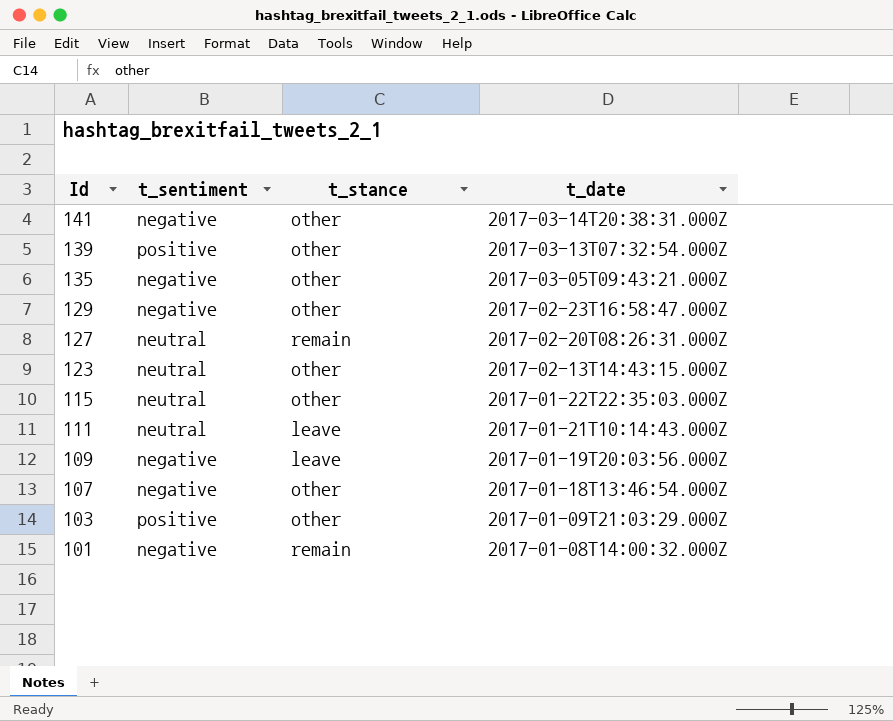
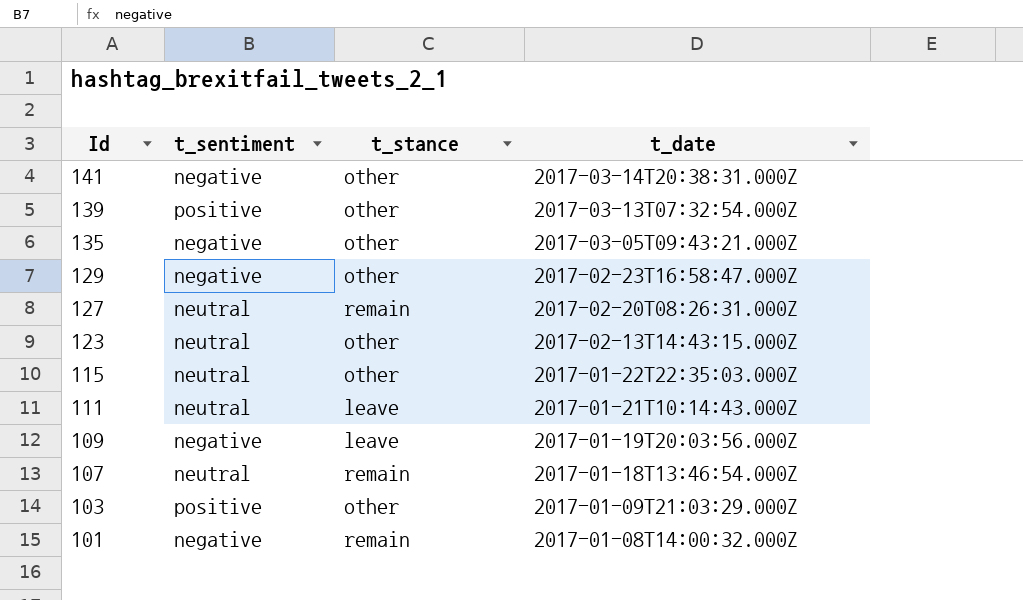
107 | t_sentiment: negative -> neutral
107 | t_stance: other -> remain

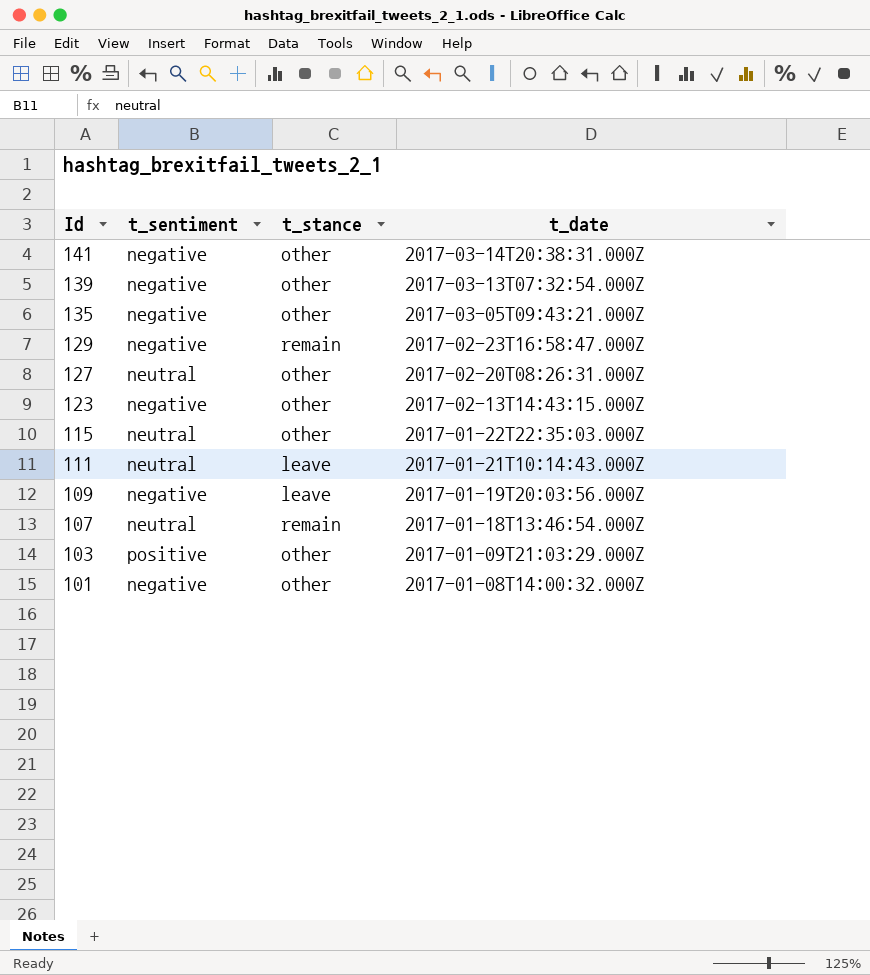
139 | t_sentiment: positive -> negative
129 | t_stance: other -> remain
127 | t_stance: remain -> other
123 | t_sentiment: neutral -> negative
101 | t_stance: remain -> other

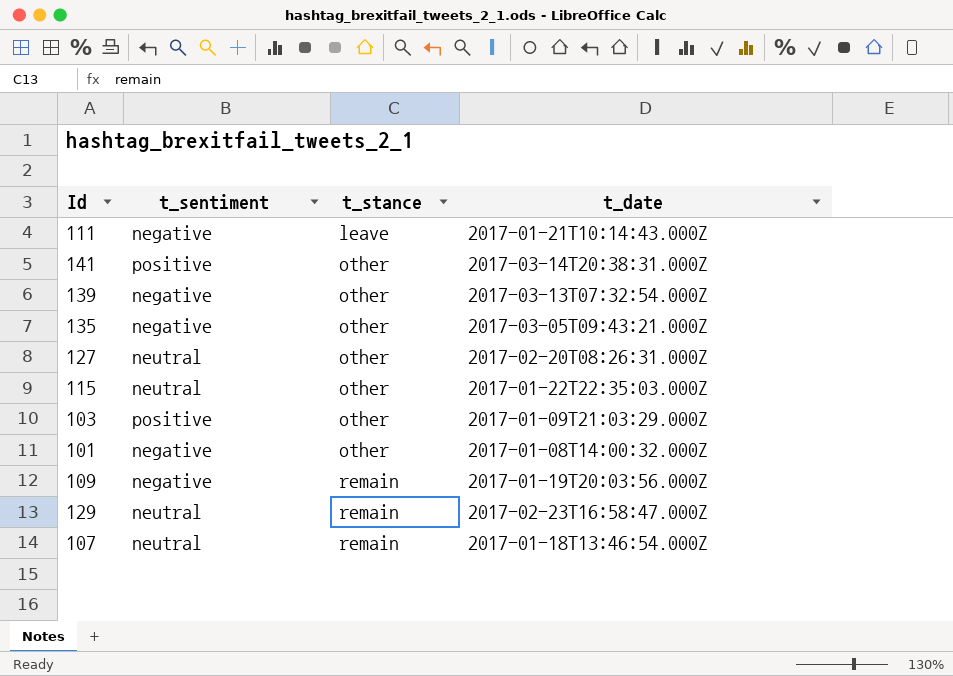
row order: Id descending -> t_stance ascending
row 123: negative | other | 2017-02-13T14:43:15.000Z -> none
111 | t_sentiment: neutral -> negative
141 | t_sentiment: negative -> positive
109 | t_stance: leave -> remain
129 | t_sentiment: negative -> neutral

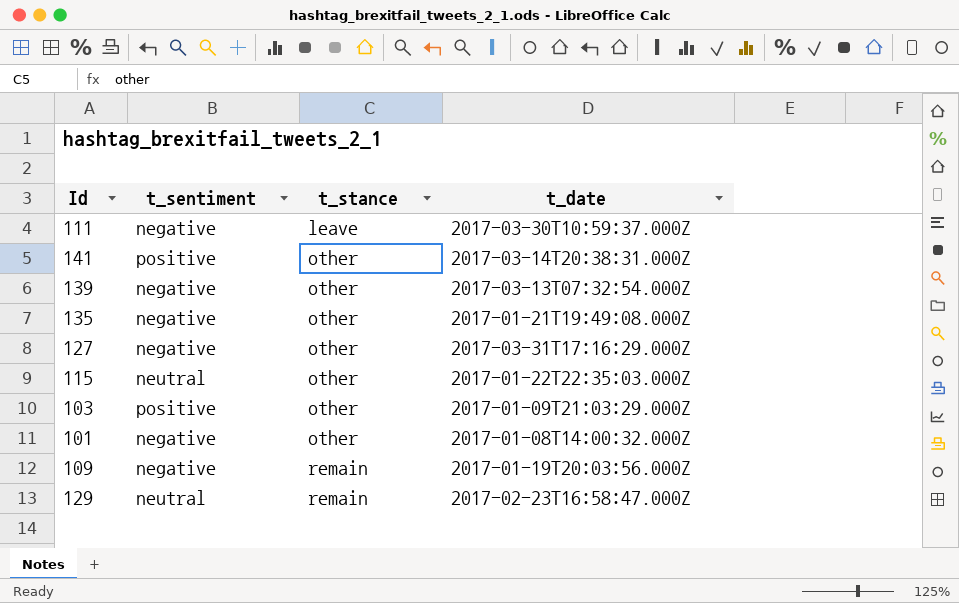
row 107: neutral | remain | 2017-01-18T13:46:54.000Z -> none
111 | t_date: 2017-01-21T10:14:43.000Z -> 2017-03-30T10:59:37.000Z
135 | t_date: 2017-03-05T09:43:21.000Z -> 2017-01-21T19:49:08.000Z
127 | t_sentiment: neutral -> negative
127 | t_date: 2017-02-20T08:26:31.000Z -> 2017-03-31T17:16:29.000Z

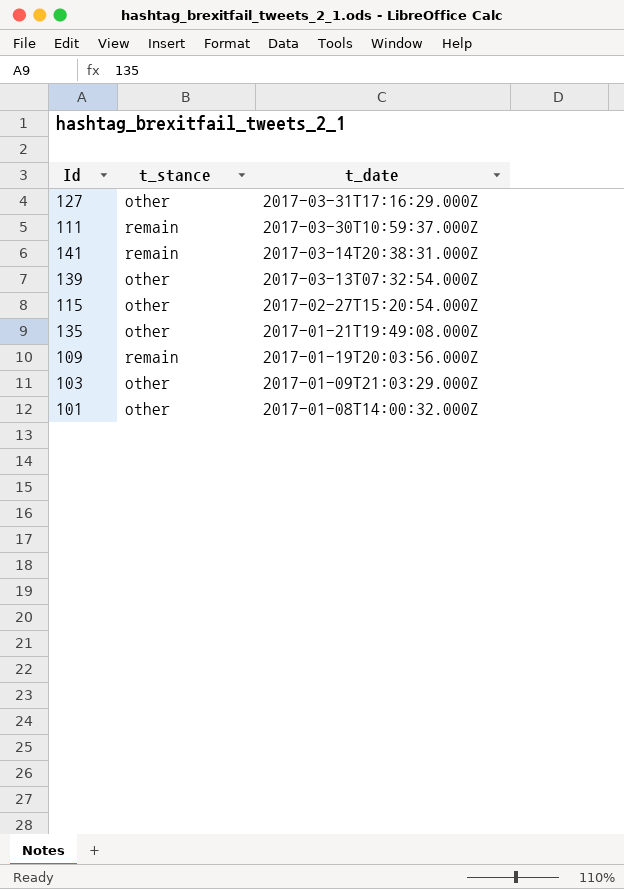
row order: t_stance ascending -> t_date descending
column t_sentiment | position: 2 -> none
row 129: neutral | remain | 2017-02-23T16:58:47.000Z -> none
111 | t_stance: leave -> remain
141 | t_stance: other -> remain
115 | t_date: 2017-01-22T22:35:03.000Z -> 2017-02-27T15:20:54.000Z

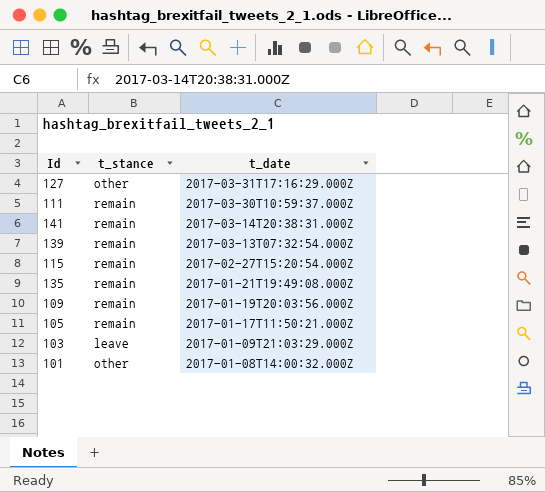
139 | t_stance: other -> remain
115 | t_stance: other -> remain
135 | t_stance: other -> remain
row 105: none -> remain | 2017-01-17T11:50:21.000Z
103 | t_stance: other -> leave

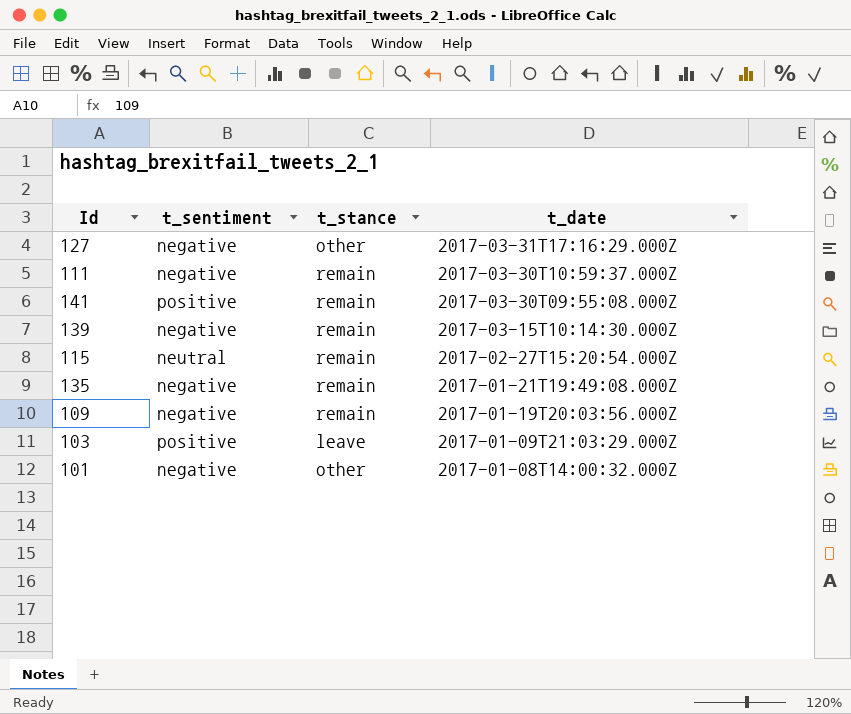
column t_sentiment | position: none -> 2
row 105: remain | 2017-01-17T11:50:21.000Z -> none
141 | t_date: 2017-03-14T20:38:31.000Z -> 2017-03-30T09:55:08.000Z
139 | t_date: 2017-03-13T07:32:54.000Z -> 2017-03-15T10:14:30.000Z

